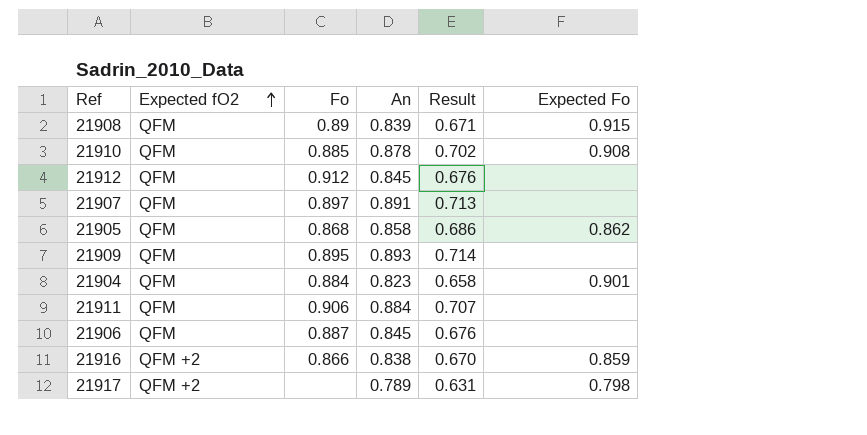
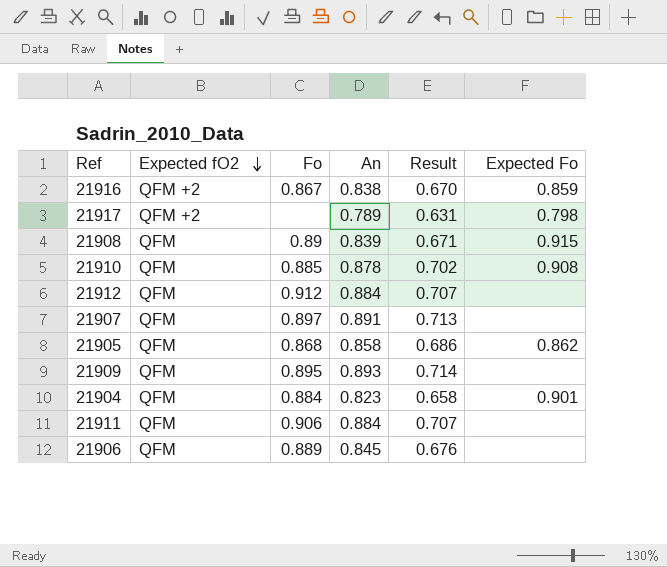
row order: Expected fO2 ascending -> Expected fO2 descending
21916 | Fo: 0.866 -> 0.867
21912 | An: 0.845 -> 0.884
21912 | Result: 0.676 -> 0.707
21906 | Fo: 0.887 -> 0.889

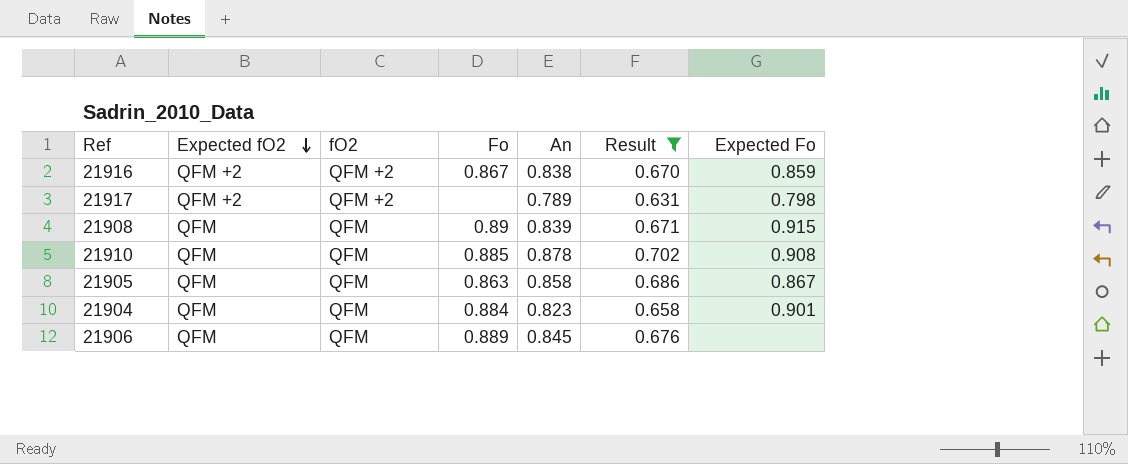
filter: none -> Result <= 0.702
column fO2 | position: none -> 3
21905 | Fo: 0.868 -> 0.863
21905 | Expected Fo: 0.862 -> 0.867

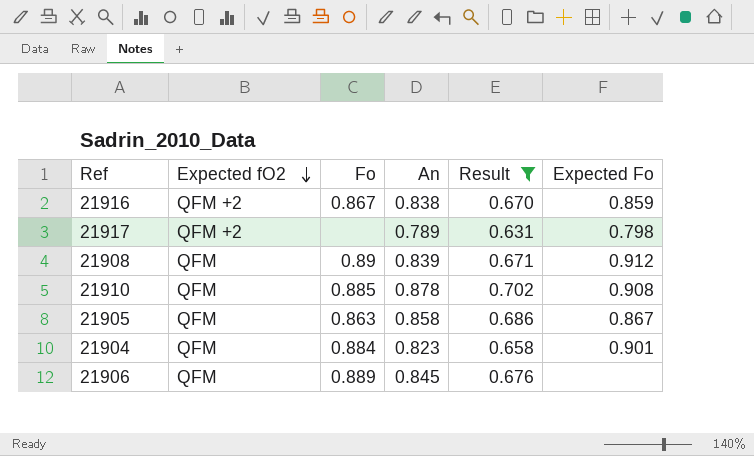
column fO2 | position: 3 -> none
21908 | Expected Fo: 0.915 -> 0.912

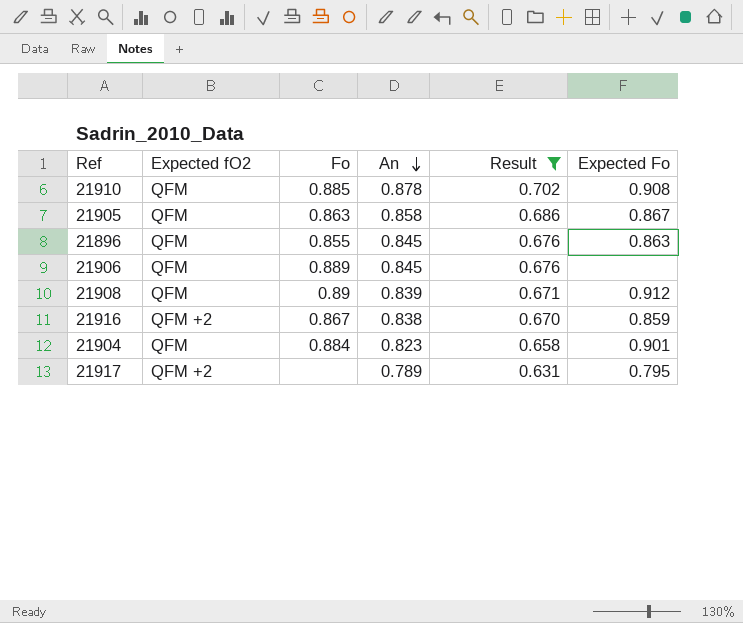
row order: Expected fO2 descending -> An descending
row 21896: none -> QFM | 0.855 | 0.845 | 0.676 | 0.863
21917 | Expected Fo: 0.798 -> 0.795

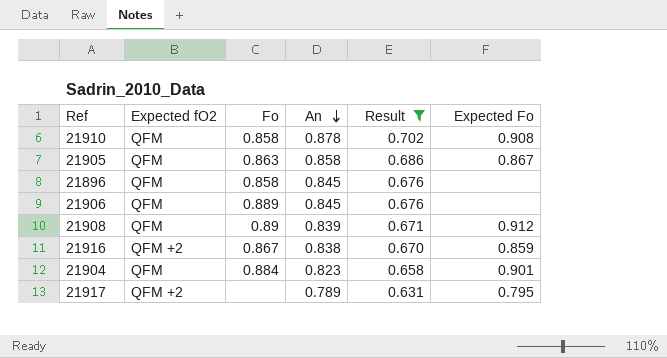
21910 | Fo: 0.885 -> 0.858
21896 | Fo: 0.855 -> 0.858
21896 | Expected Fo: 0.863 -> none

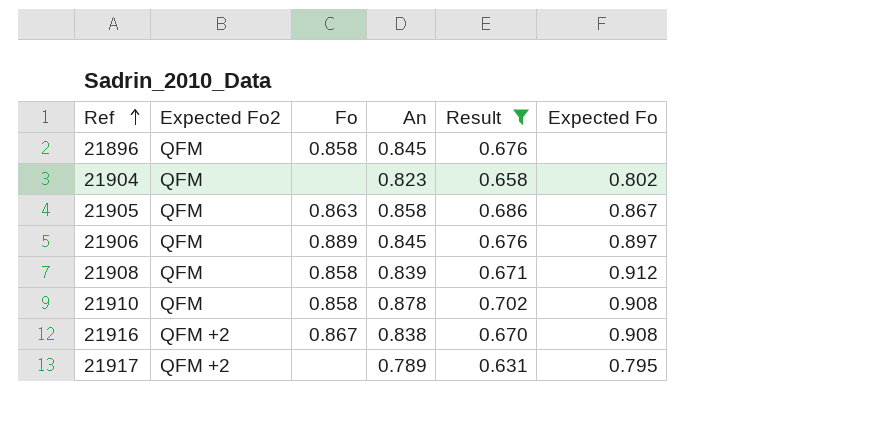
row order: An descending -> Ref ascending
column name: Expected fO2 -> Expected Fo2
21904 | Fo: 0.884 -> none
21904 | Expected Fo: 0.901 -> 0.802
21906 | Expected Fo: none -> 0.897
21908 | Fo: 0.89 -> 0.858
21916 | Expected Fo: 0.859 -> 0.908

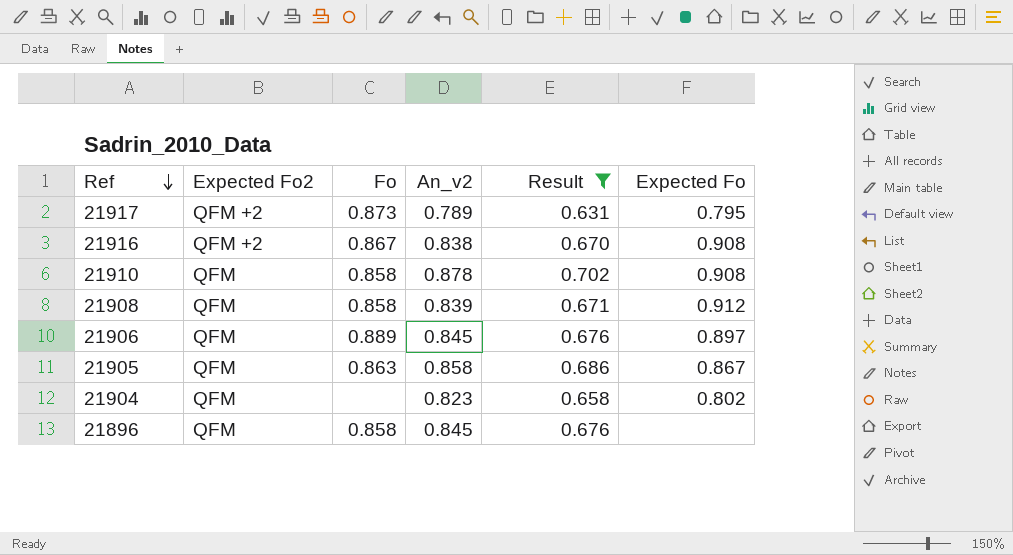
row order: Ref ascending -> Ref descending
column name: An -> An_v2
21917 | Fo: none -> 0.873

